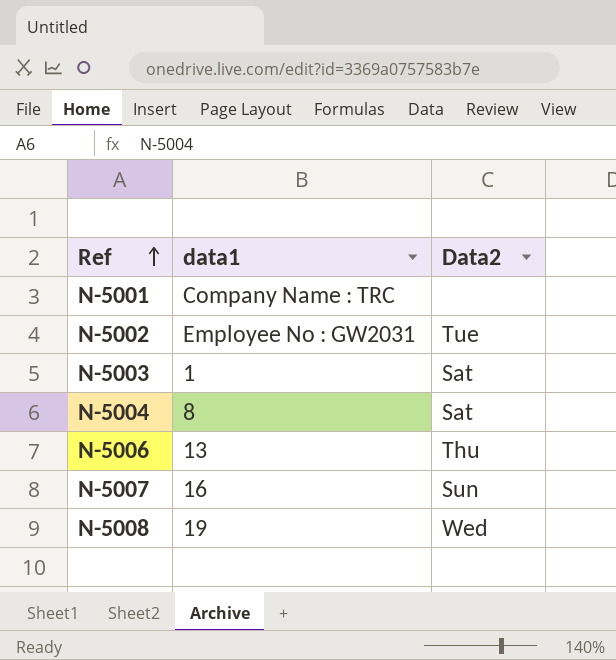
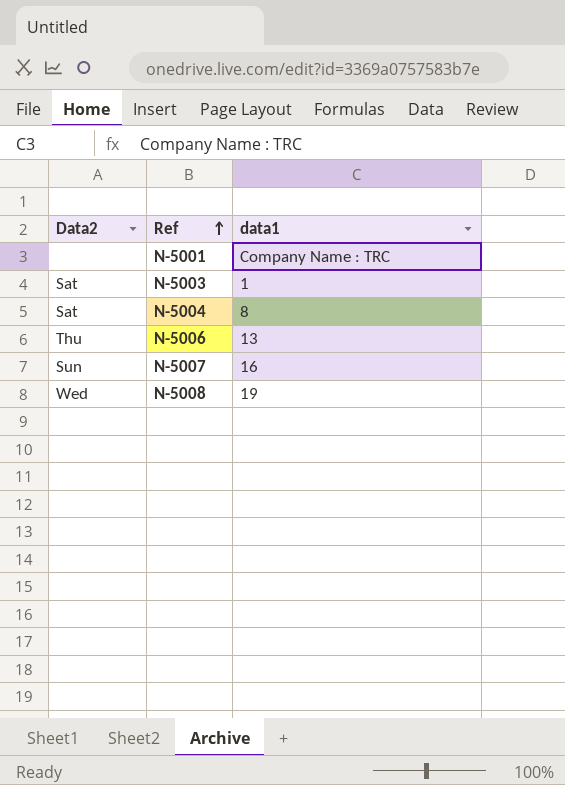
column Data2 | position: 3 -> 1
row N-5002: Employee No : GW2031 | Tue -> none

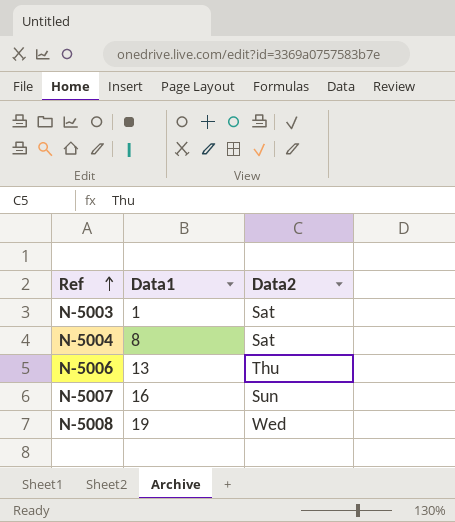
column name: data1 -> Data1
column Data2 | position: 1 -> 3
row N-5001: none | Company Name : TRC -> none

